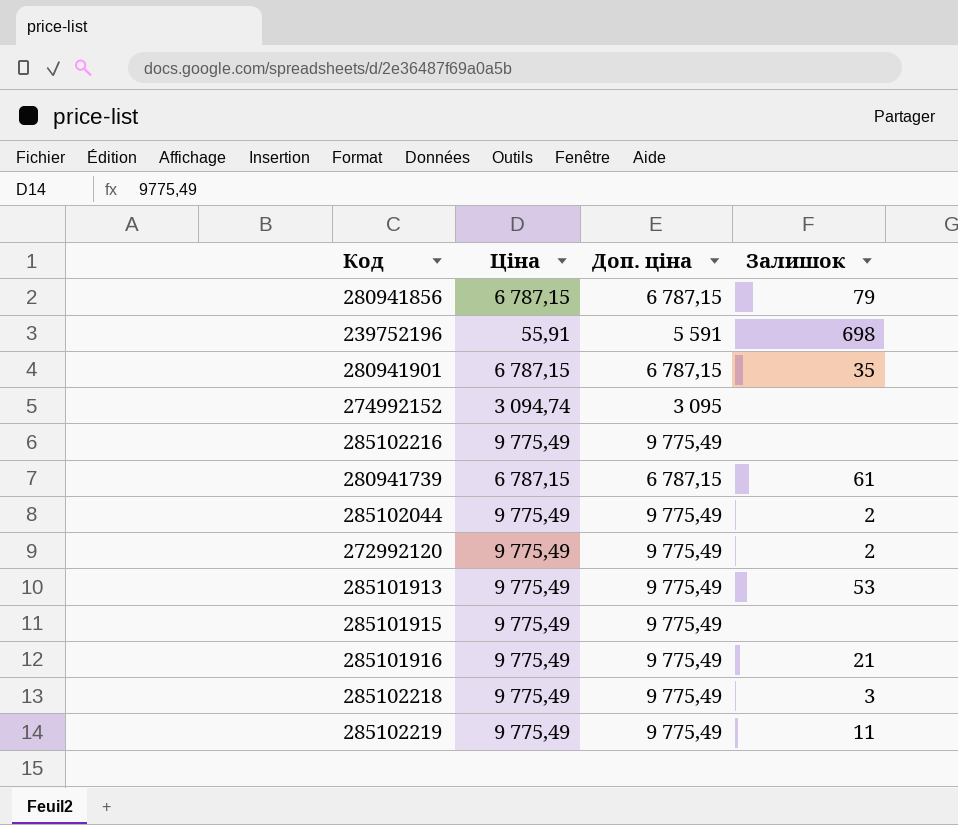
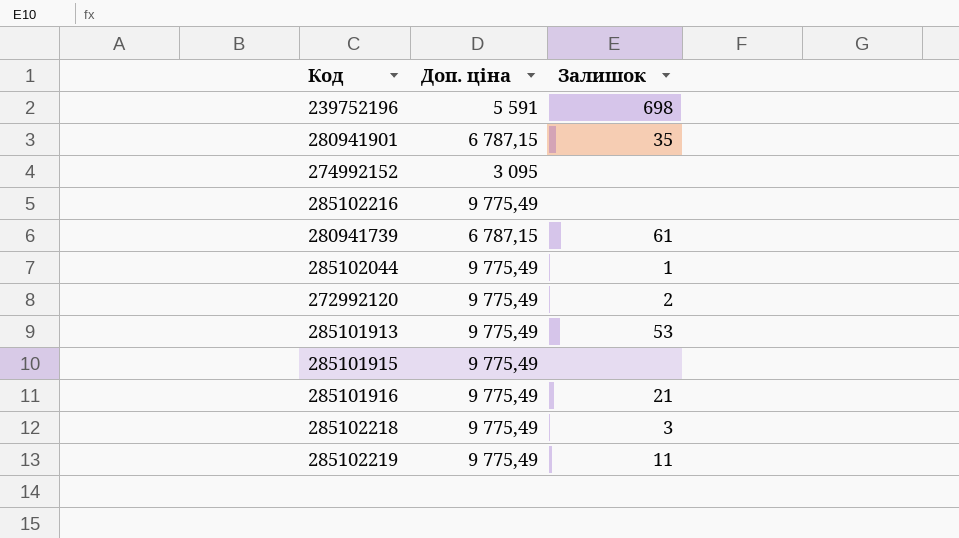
column Ціна | position: 2 -> none
row 280941856: 6 787,15 | 6 787,15 | 79 -> none
285102044 | Залишок: 2 -> 1

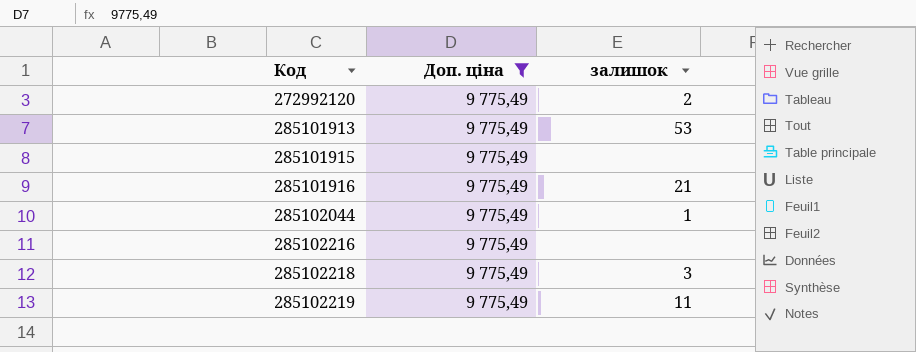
filter: none -> Доп. ціна = 9 775,49
row order: none -> Код ascending
column name: Залишок -> залишок

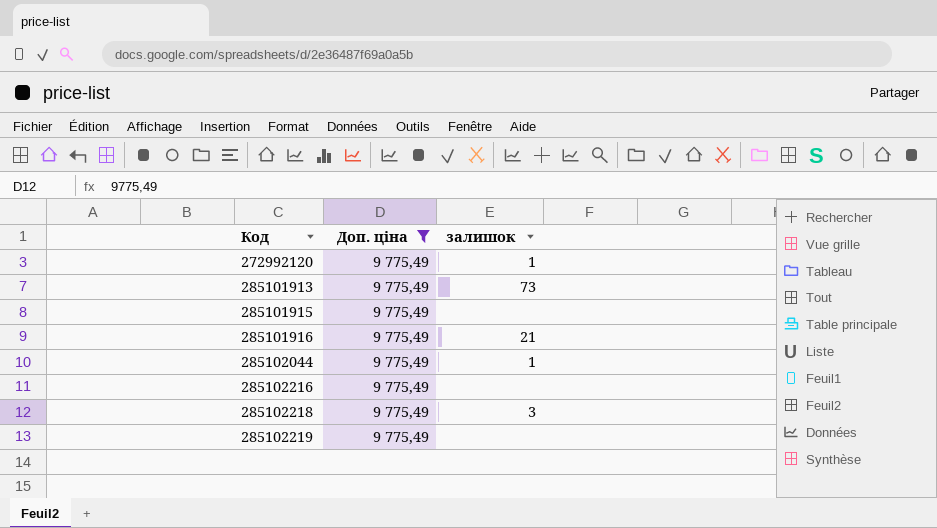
272992120 | залишок: 2 -> 1
285101913 | залишок: 53 -> 73
285102219 | залишок: 11 -> none

